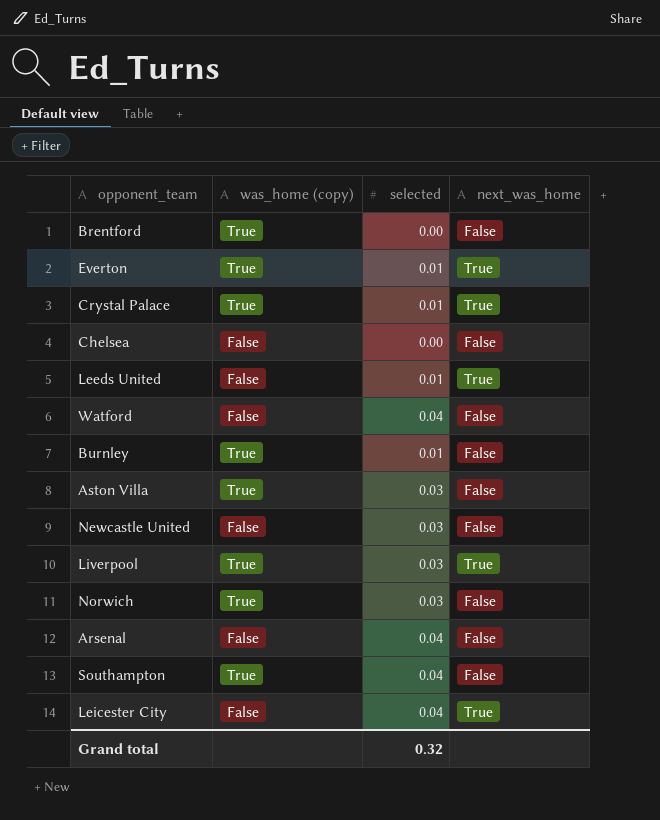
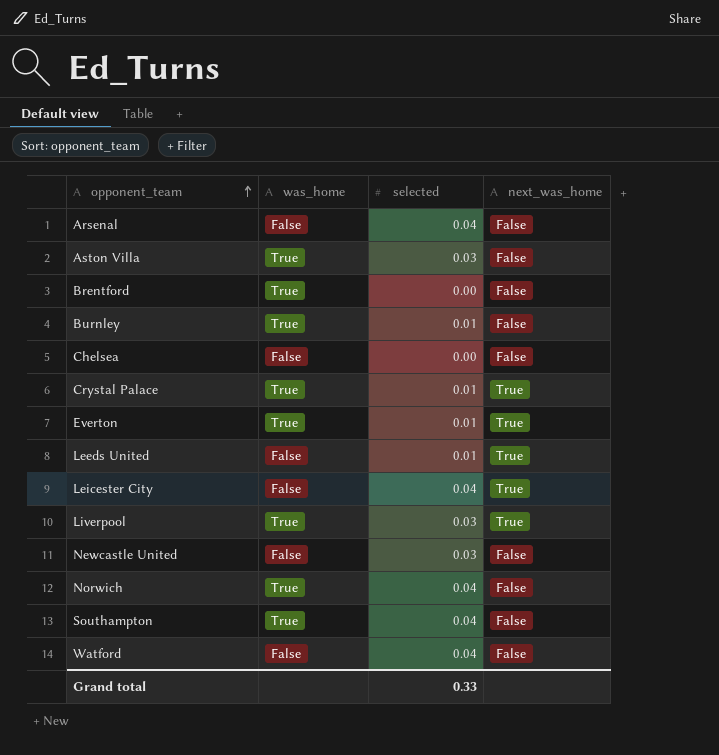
row order: none -> opponent_team ascending
column name: was_home (copy) -> was_home
Norwich | selected: 0.03 -> 0.04
Grand total | selected: 0.32 -> 0.33

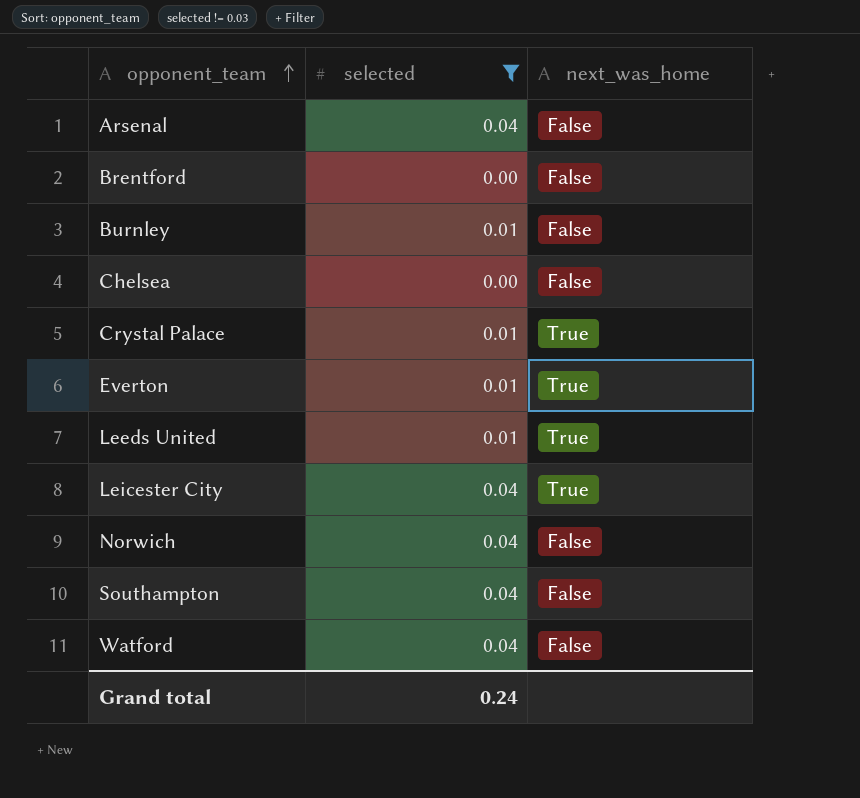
filter: none -> selected != 0.03
column was_home | position: 2 -> none
Grand total | selected: 0.33 -> 0.24

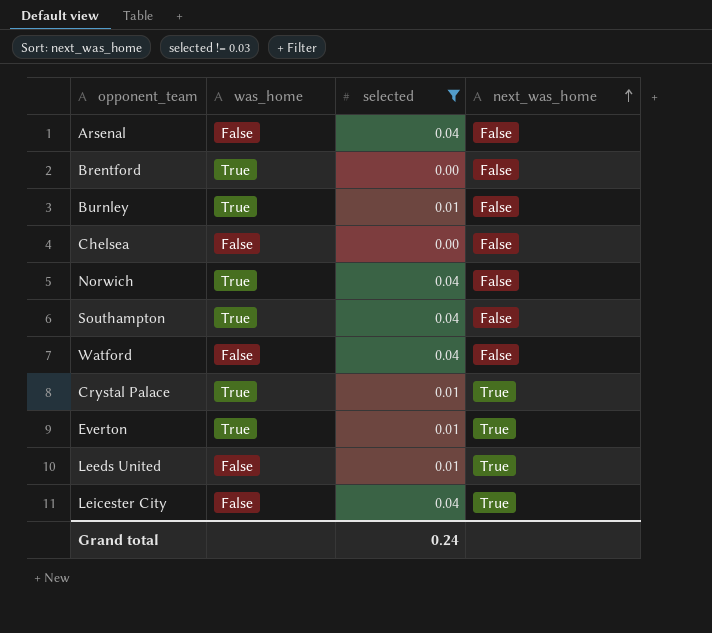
row order: opponent_team ascending -> next_was_home ascending
column was_home | position: none -> 2

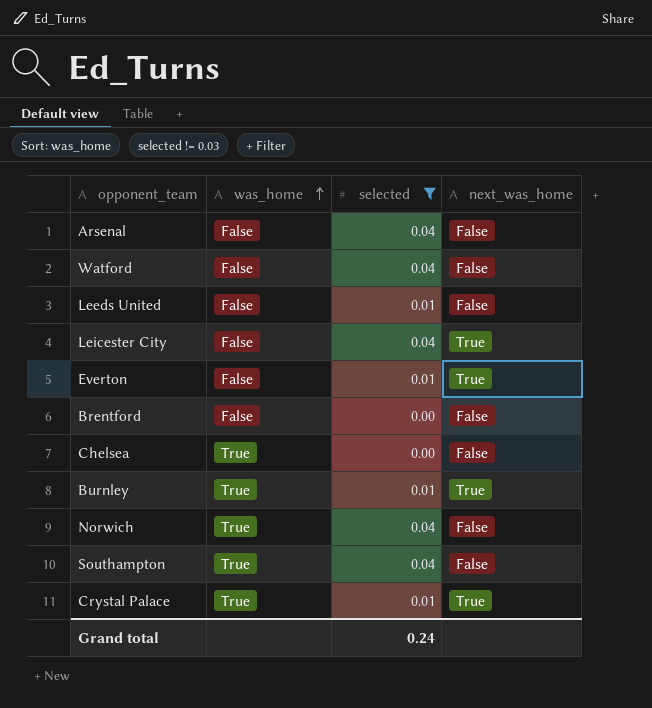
row order: next_was_home ascending -> was_home ascending
Leeds United | next_was_home: True -> False
Everton | was_home: True -> False
Brentford | was_home: True -> False
Chelsea | was_home: False -> True
Burnley | next_was_home: False -> True

